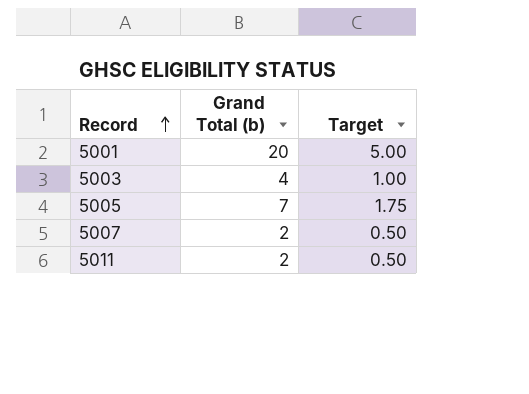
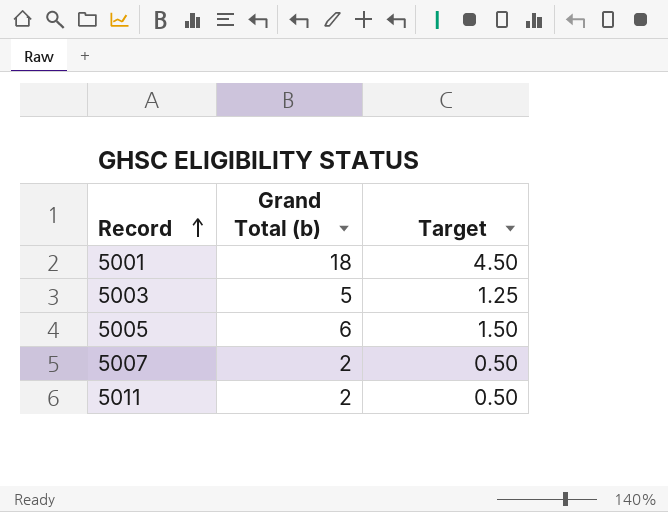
5001 | Grand Total (b): 20 -> 18
5001 | Target: 5.00 -> 4.50
5003 | Grand Total (b): 4 -> 5
5003 | Target: 1.00 -> 1.25
5005 | Grand Total (b): 7 -> 6
5005 | Target: 1.75 -> 1.50

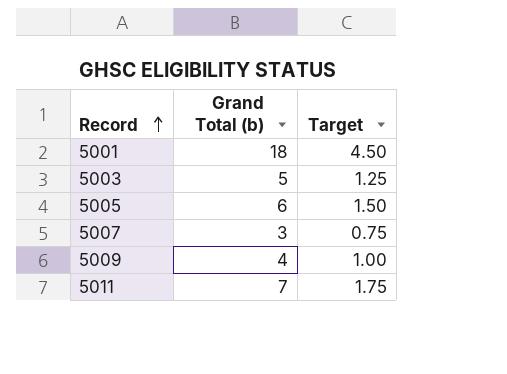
5007 | Grand Total (b): 2 -> 3
5007 | Target: 0.50 -> 0.75
row 5009: none -> 4 | 1.00
5011 | Grand Total (b): 2 -> 7
5011 | Target: 0.50 -> 1.75

